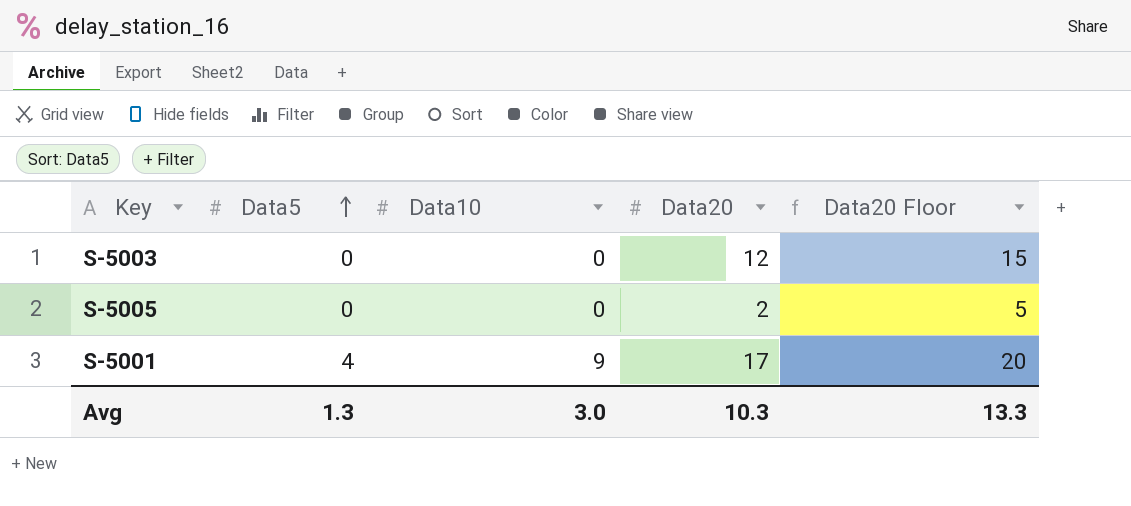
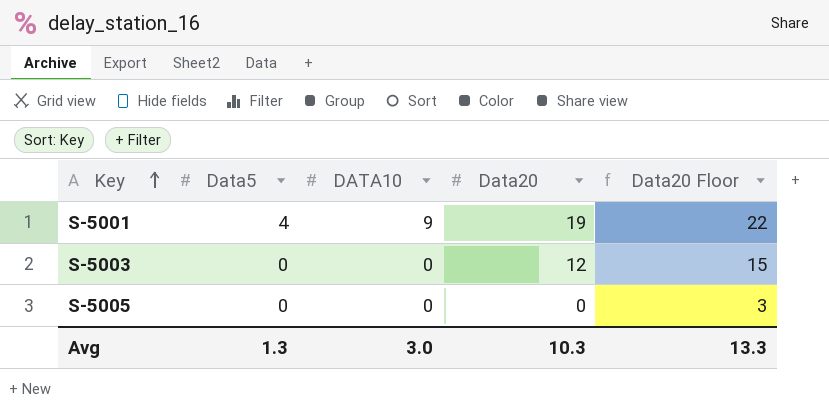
row order: Data5 ascending -> Key ascending
column name: Data10 -> DATA10
S-5001 | Data20: 17 -> 19
S-5001 | Data20 Floor: 20 -> 22
S-5005 | Data20: 2 -> 0
S-5005 | Data20 Floor: 5 -> 3

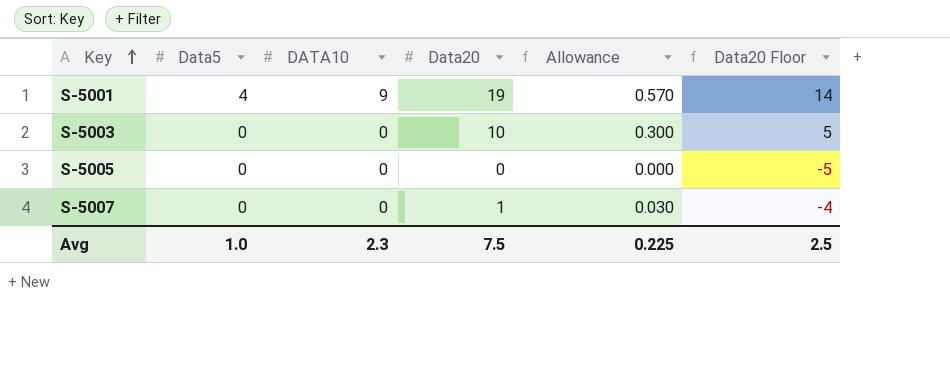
column Allowance | formula: none -> [Data20] * 0.03
column Data20 Floor | formula: [Data20] + 3 -> [Data20] - 5
S-5003 | Data20: 12 -> 10
row S-5007: none -> 0 | 0 | 1 | 0.030 | -4
Avg | Data5: 1.3 -> 1.0
Avg | DATA10: 3.0 -> 2.3
Avg | Data20: 10.3 -> 7.5
Avg | Data20 Floor: 13.3 -> 2.5

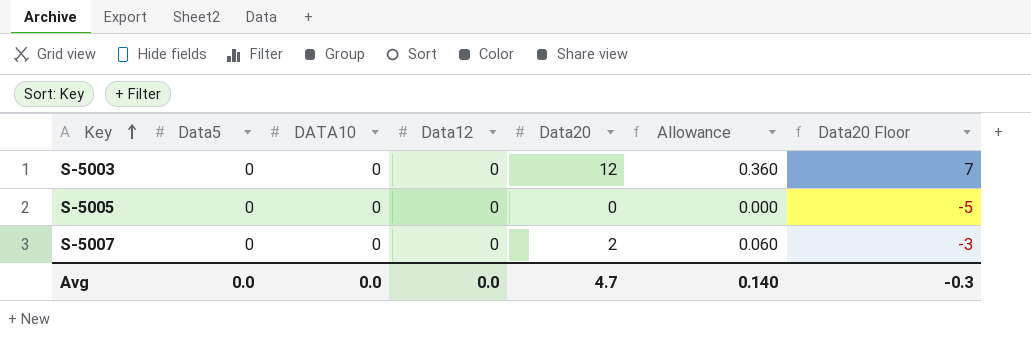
column Data12 | position: none -> 4
row S-5001: 4 | 9 | 19 | 0.570 | 14 -> none
S-5003 | Data20: 10 -> 12
S-5003 | Allowance: 0.300 -> 0.360
S-5003 | Data20 Floor: 5 -> 7
S-5007 | Data20: 1 -> 2
S-5007 | Allowance: 0.030 -> 0.060
S-5007 | Data20 Floor: -4 -> -3
Avg | Data5: 1.0 -> 0.0
Avg | DATA10: 2.3 -> 0.0
Avg | Data20: 7.5 -> 4.7
Avg | Allowance: 0.225 -> 0.140
Avg | Data20 Floor: 2.5 -> -0.3

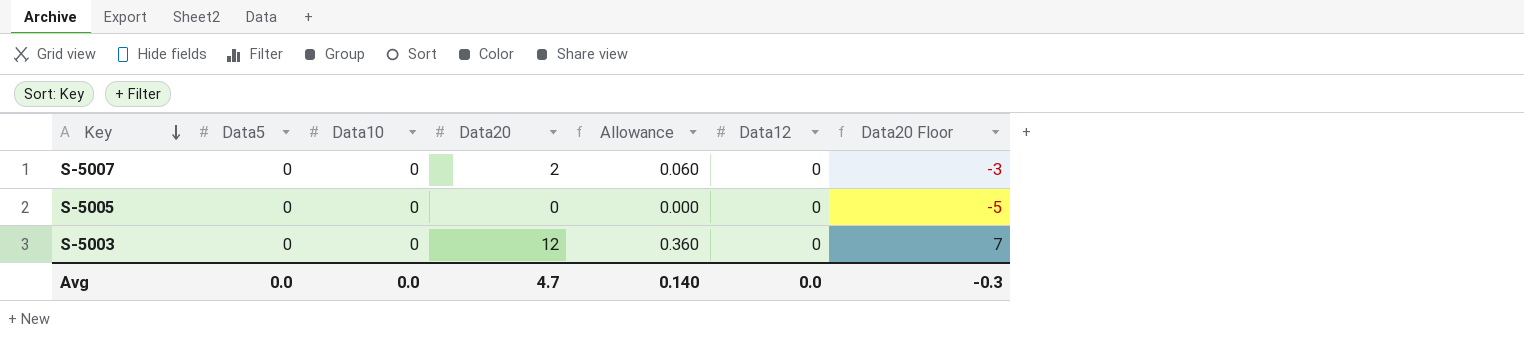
row order: Key ascending -> Key descending
column name: DATA10 -> Data10
column Data12 | position: 4 -> 6

